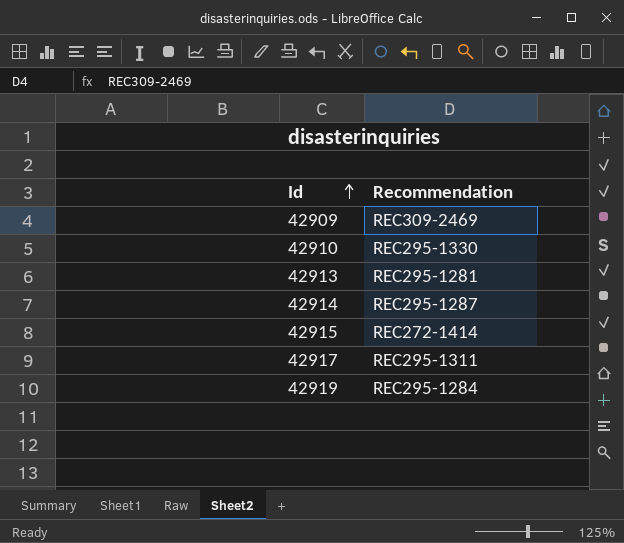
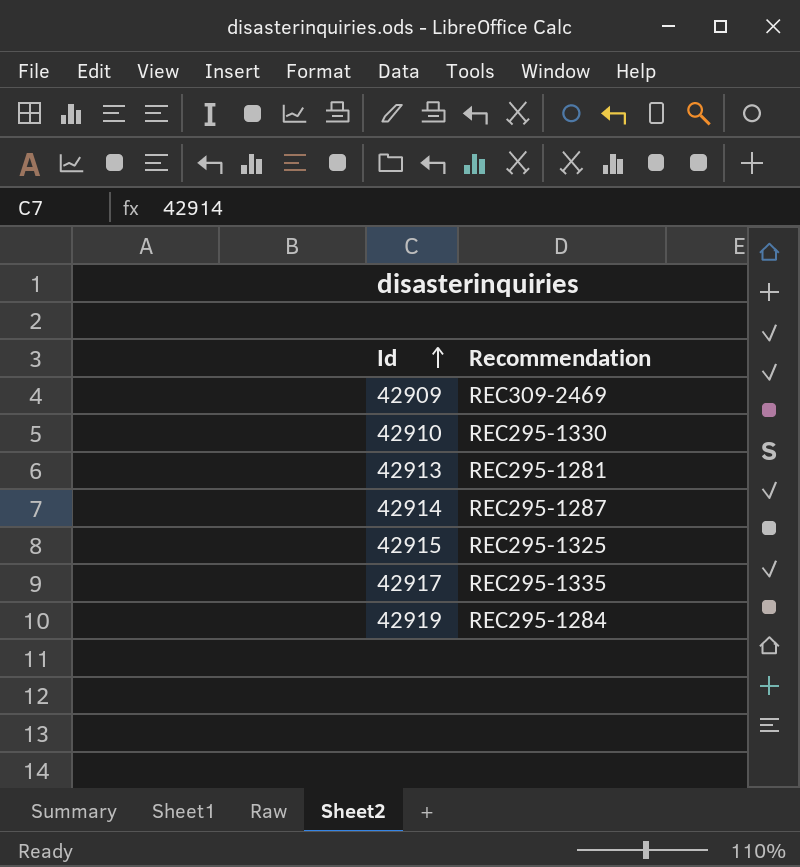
42915 | Recommendation: REC272-1414 -> REC295-1325
42917 | Recommendation: REC295-1311 -> REC295-1335

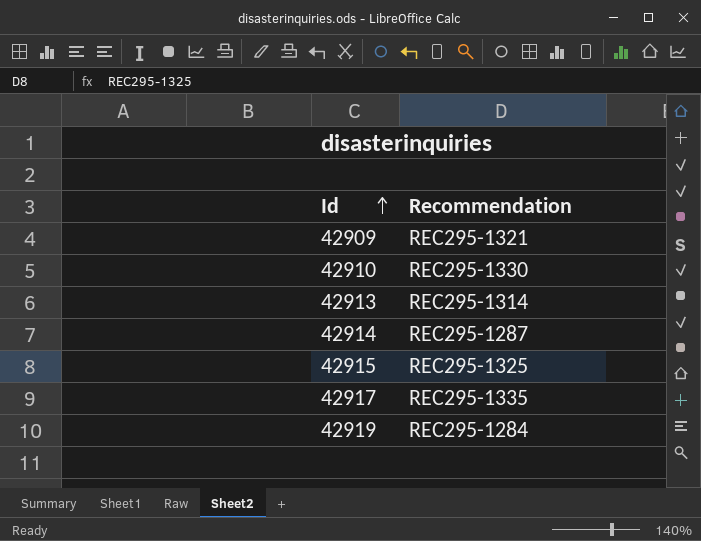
42909 | Recommendation: REC309-2469 -> REC295-1321
42913 | Recommendation: REC295-1281 -> REC295-1314

